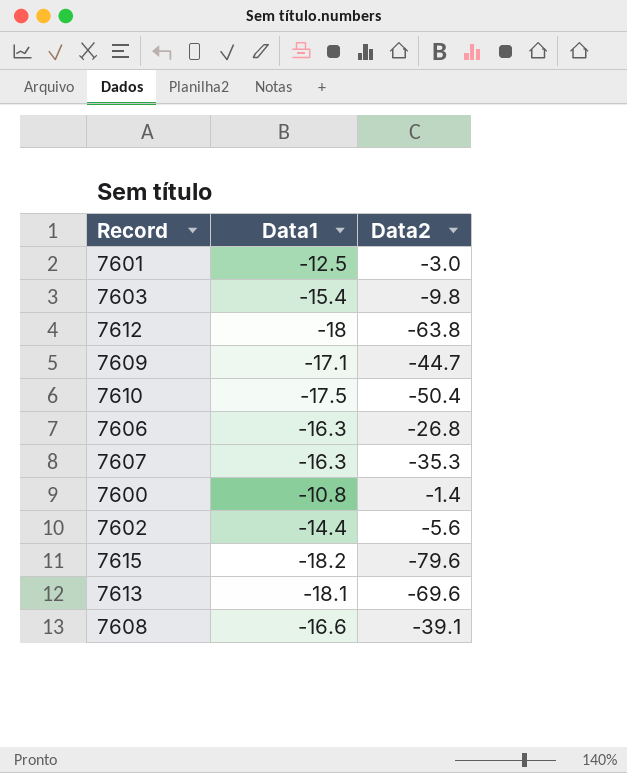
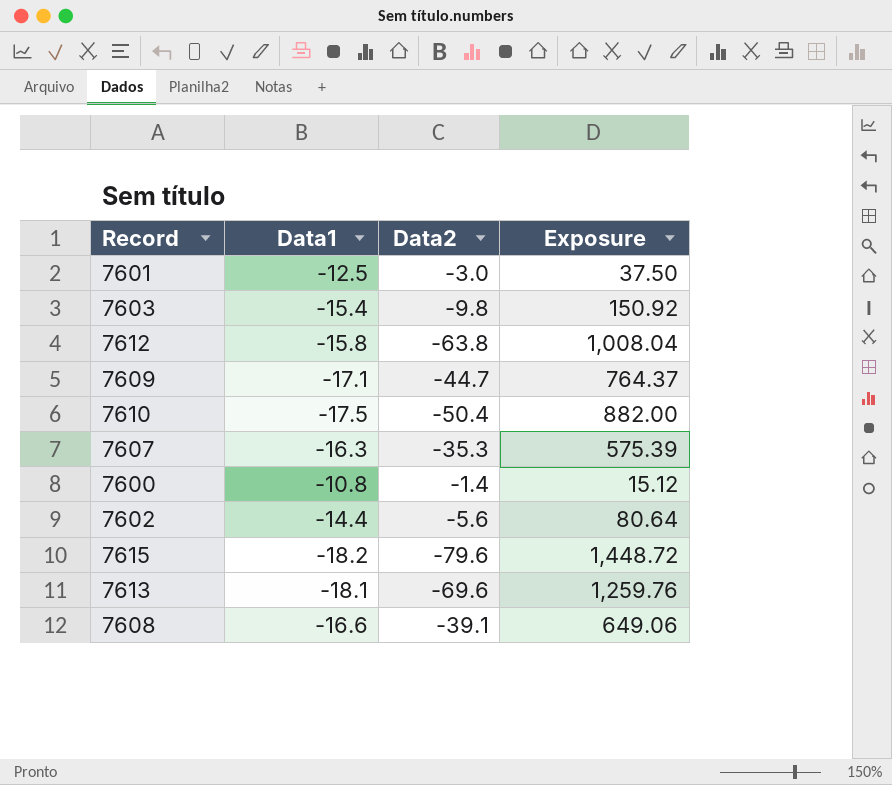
column Exposure | formula: none -> [Data1] * [Data2]
row 7606: -16.3 | -26.8 -> none
7612 | Data1: -18 -> -15.8

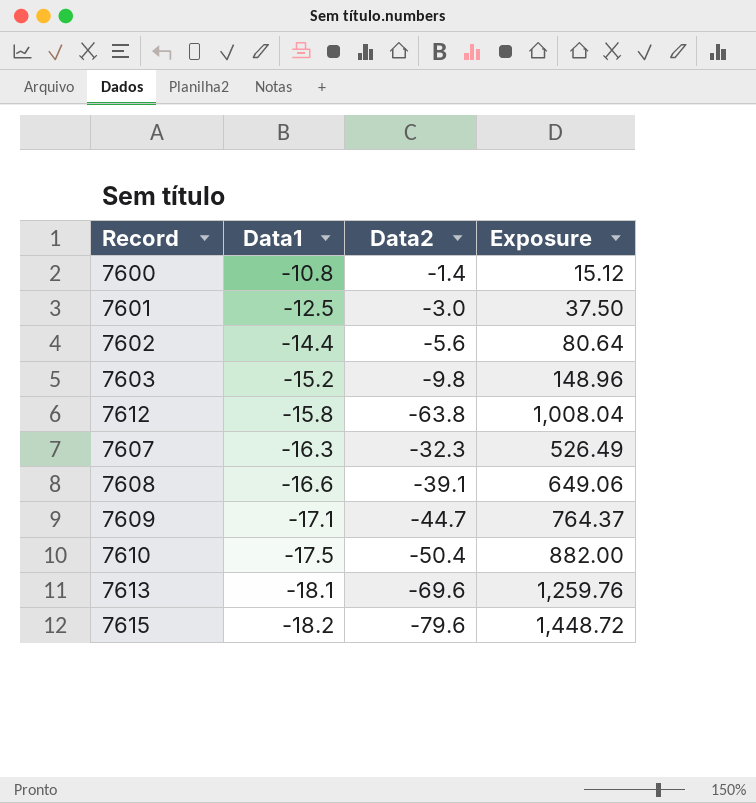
row order: none -> Data1 descending
7603 | Data1: -15.4 -> -15.2
7603 | Exposure: 150.92 -> 148.96
7607 | Data2: -35.3 -> -32.3
7607 | Exposure: 575.39 -> 526.49

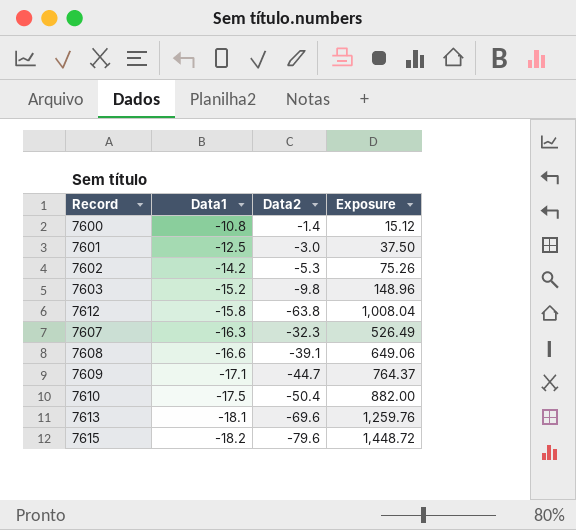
7602 | Data1: -14.4 -> -14.2
7602 | Data2: -5.6 -> -5.3
7602 | Exposure: 80.64 -> 75.26

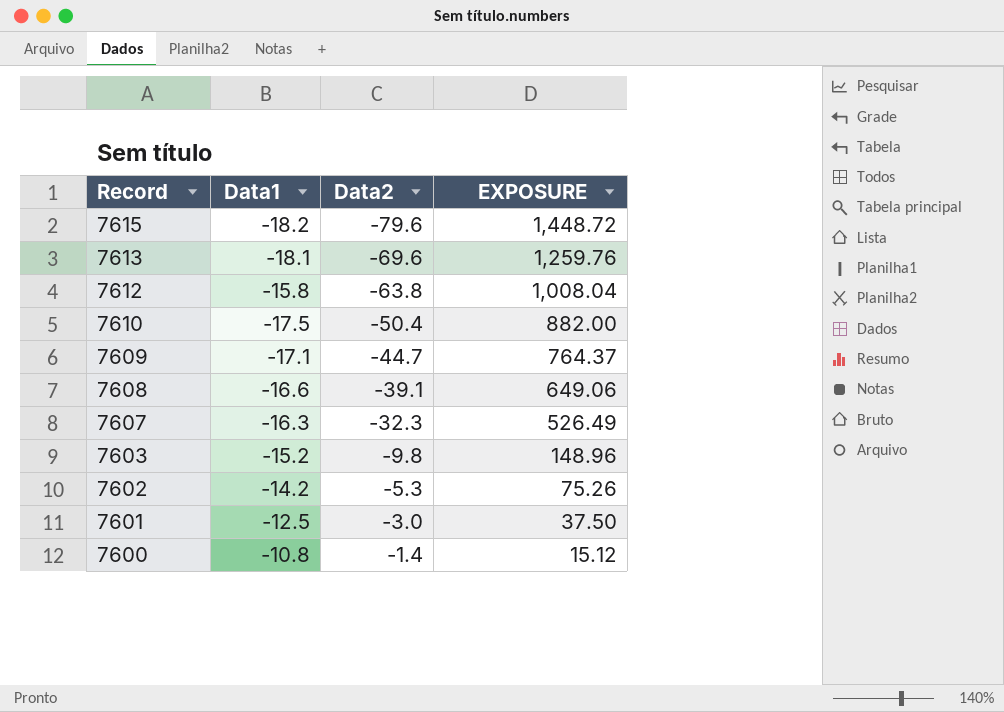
row order: Data1 descending -> Record descending
column name: Exposure -> EXPOSURE

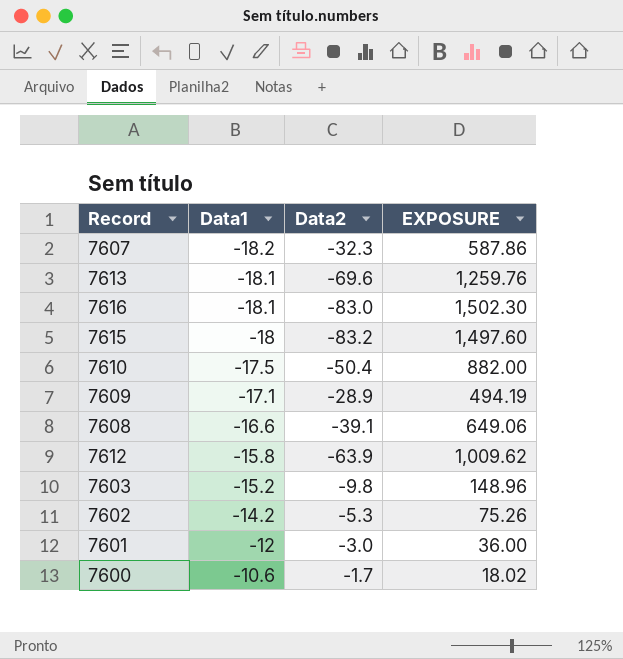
row order: Record descending -> Data1 ascending
7607 | Data1: -16.3 -> -18.2
7607 | EXPOSURE: 526.49 -> 587.86
row 7616: none -> -18.1 | -83.0 | 1,502.30
7615 | Data1: -18.2 -> -18
7615 | Data2: -79.6 -> -83.2
7615 | EXPOSURE: 1,448.72 -> 1,497.60
7609 | Data2: -44.7 -> -28.9
7609 | EXPOSURE: 764.37 -> 494.19
7612 | Data2: -63.8 -> -63.9
7612 | EXPOSURE: 1,008.04 -> 1,009.62
7601 | Data1: -12.5 -> -12
7601 | EXPOSURE: 37.50 -> 36.00
7600 | Data1: -10.8 -> -10.6
7600 | Data2: -1.4 -> -1.7
7600 | EXPOSURE: 15.12 -> 18.02

